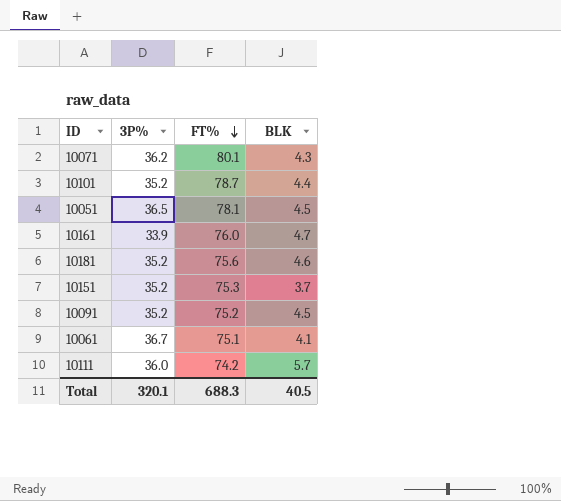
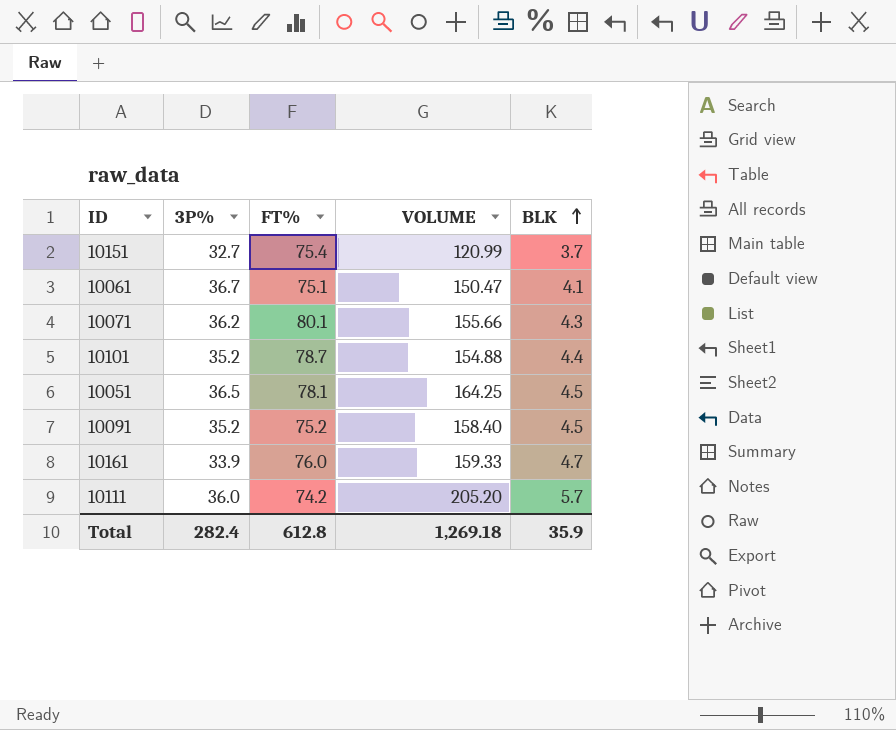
row order: FT% descending -> BLK ascending
column VOLUME | formula: none -> [3P%] * [BLK]
row 10181: 35.2 | 75.6 | 4.6 -> none
10151 | 3P%: 35.2 -> 32.7
10151 | FT%: 75.3 -> 75.4
Total | 3P%: 320.1 -> 282.4
Total | FT%: 688.3 -> 612.8
Total | BLK: 40.5 -> 35.9

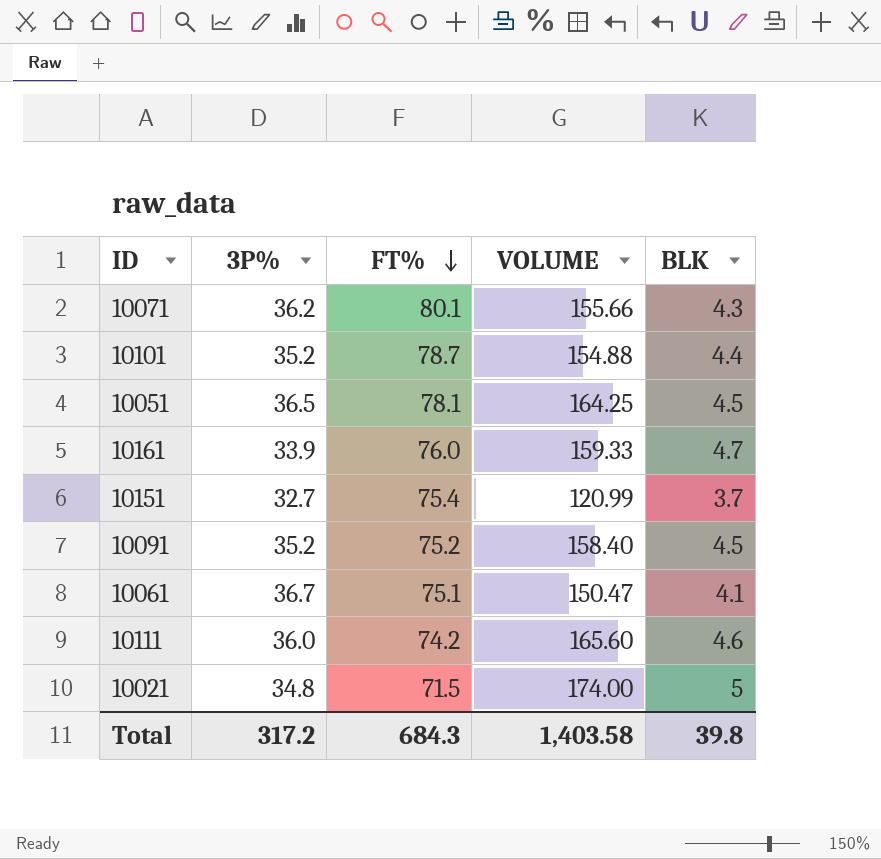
row order: BLK ascending -> FT% descending
10111 | VOLUME: 205.20 -> 165.60
10111 | BLK: 5.7 -> 4.6
row 10021: none -> 34.8 | 71.5 | 174.00 | 5
Total | 3P%: 282.4 -> 317.2
Total | FT%: 612.8 -> 684.3
Total | VOLUME: 1,269.18 -> 1,403.58
Total | BLK: 35.9 -> 39.8

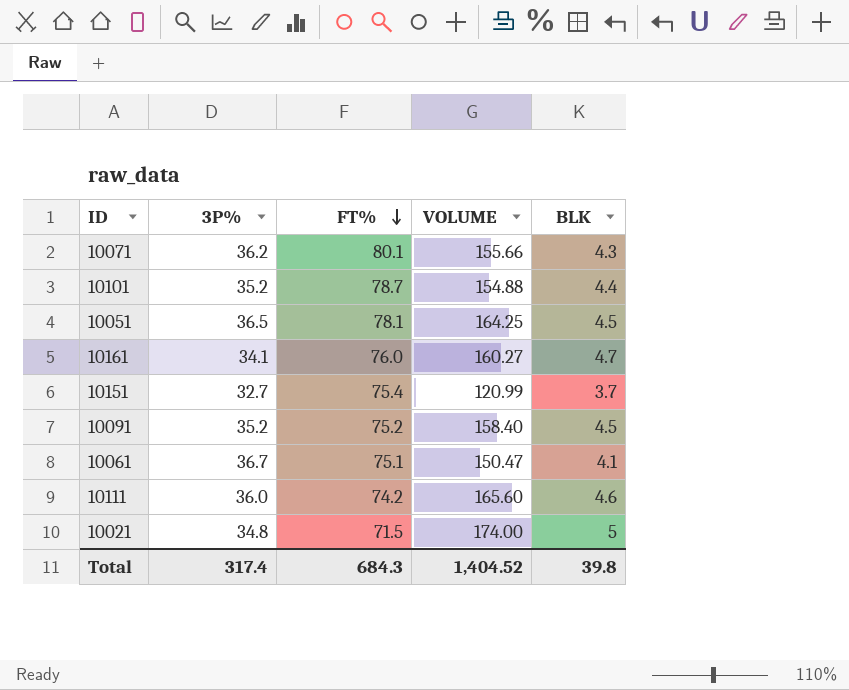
10161 | 3P%: 33.9 -> 34.1
10161 | VOLUME: 159.33 -> 160.27
Total | 3P%: 317.2 -> 317.4
Total | VOLUME: 1,403.58 -> 1,404.52

